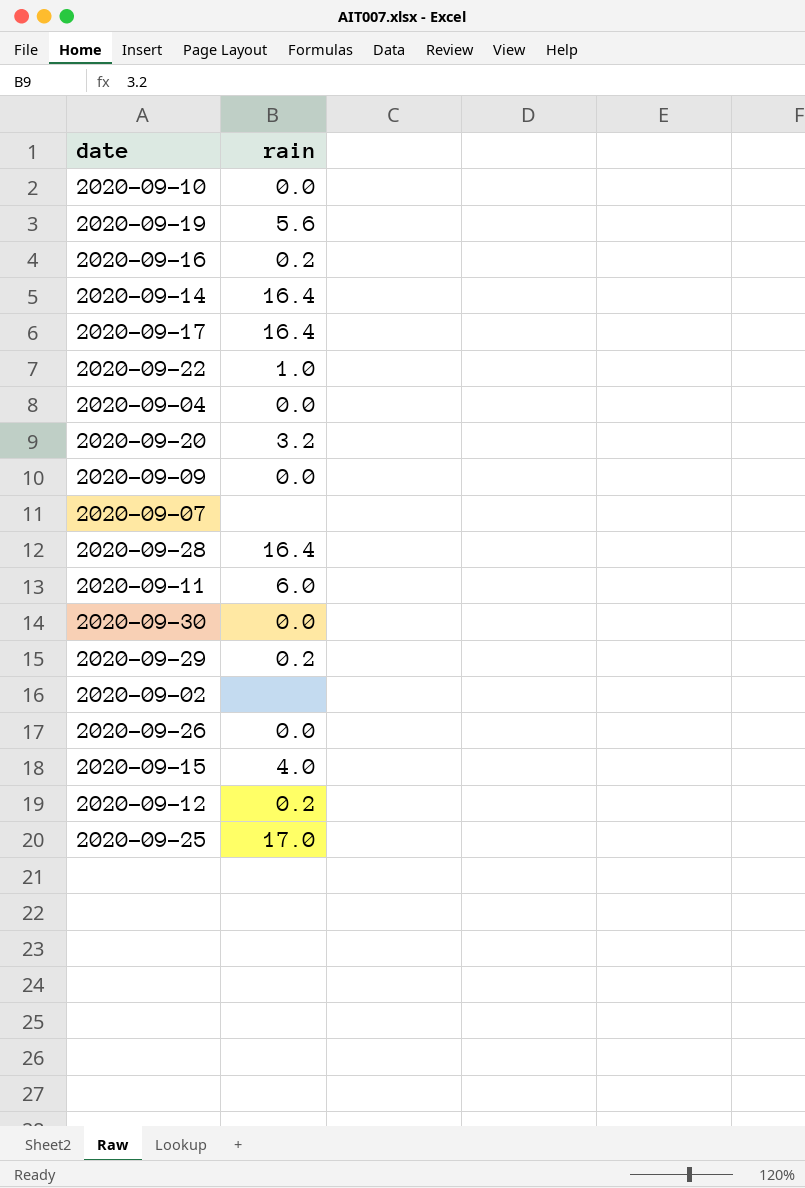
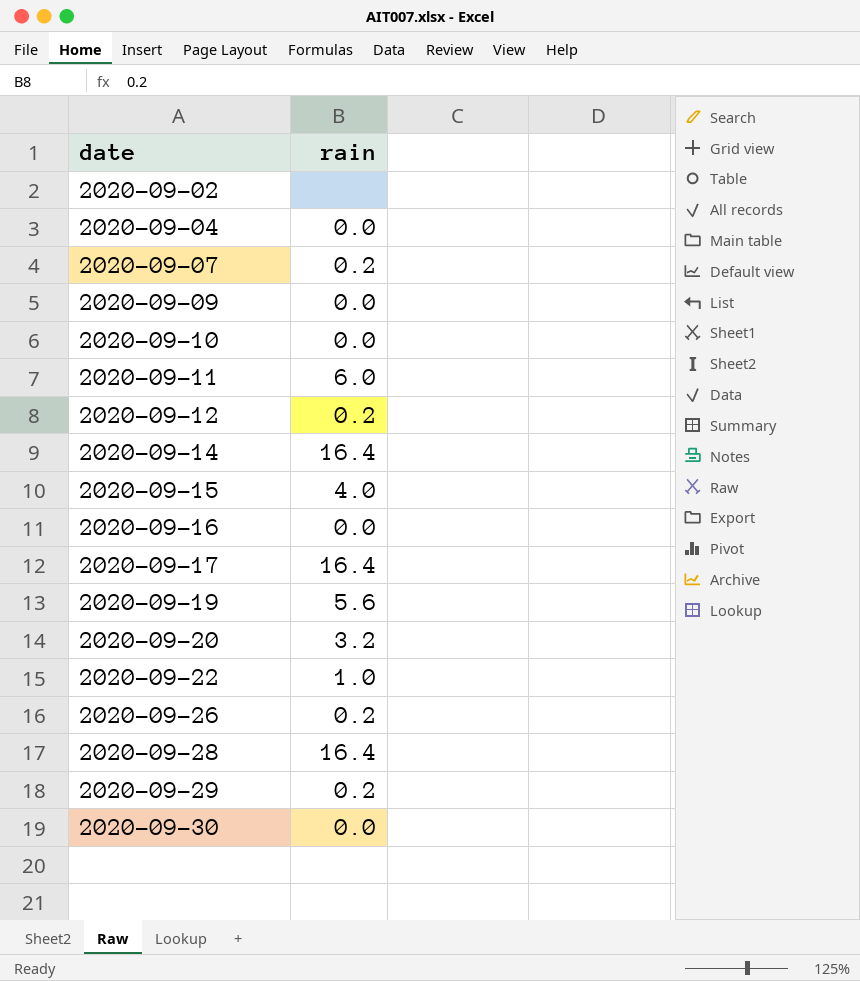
row order: none -> date ascending
row 2020-09-25: 17.0 -> none
2020-09-07 | rain: none -> 0.2
2020-09-16 | rain: 0.2 -> 0.0
2020-09-26 | rain: 0.0 -> 0.2

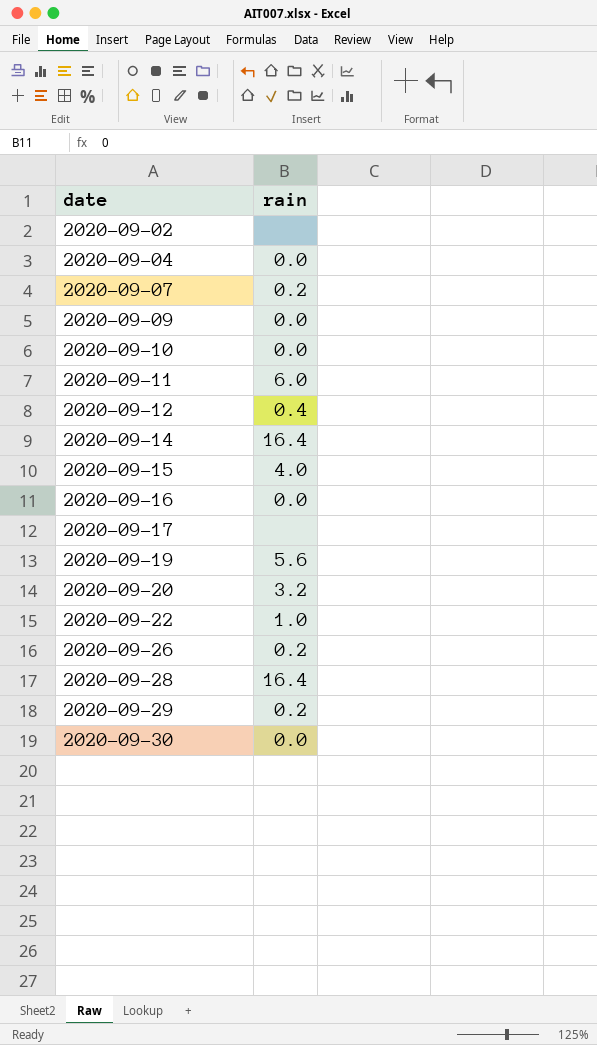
2020-09-12 | rain: 0.2 -> 0.4
2020-09-17 | rain: 16.4 -> none

